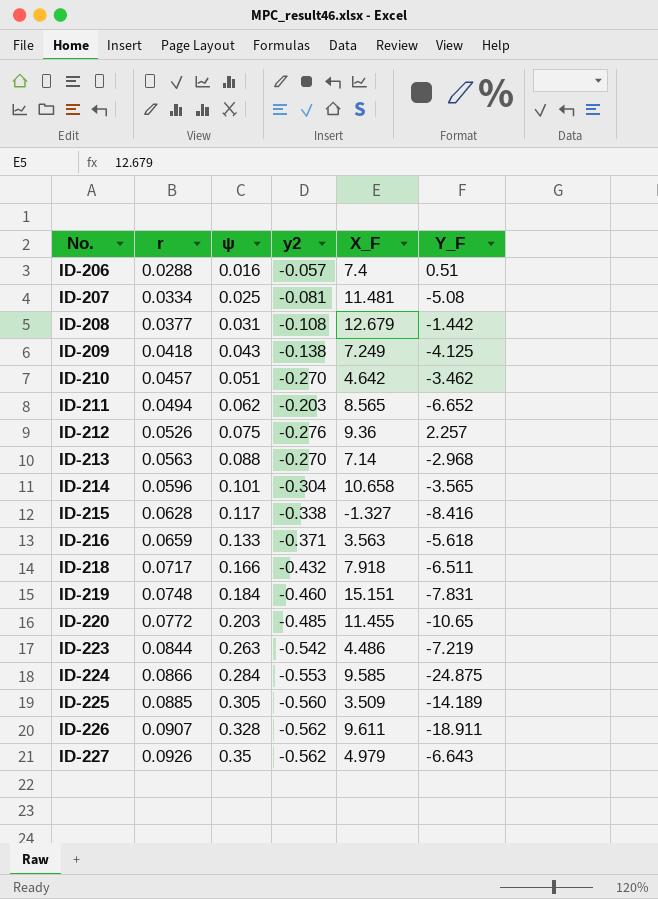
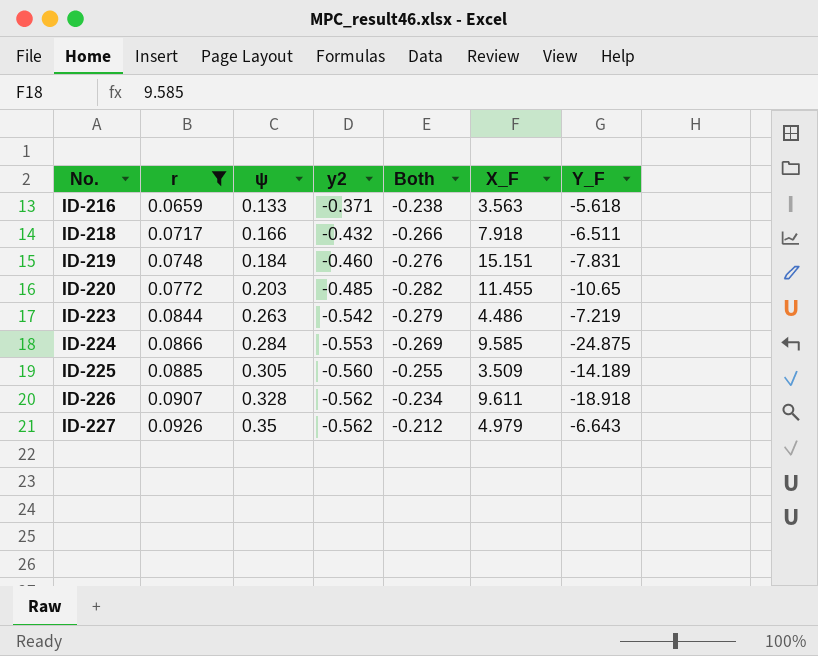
filter: none -> r >= 0.0659
column Both | formula: none -> [ψ] + [y2]
ID-226 | Y_F: -18.911 -> -18.918

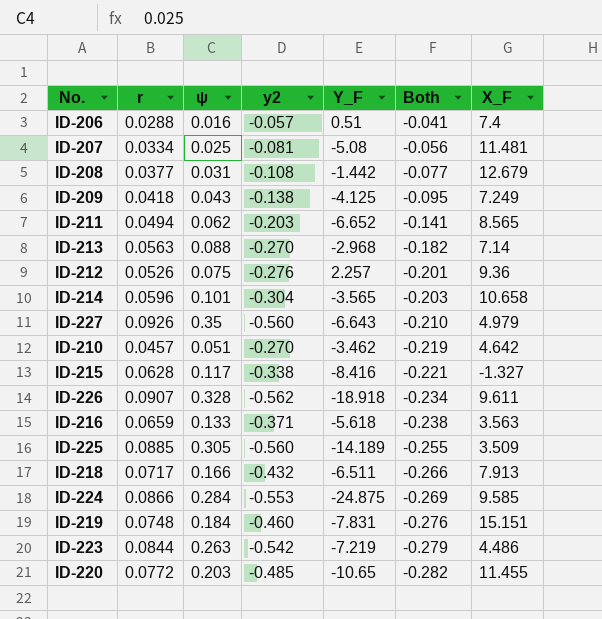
filter: r >= 0.0659 -> none
row order: No. ascending -> Both descending
column Y_F | position: 7 -> 5
ID-227 | y2: -0.562 -> -0.560
ID-227 | Both: -0.212 -> -0.210
ID-218 | X_F: 7.918 -> 7.913

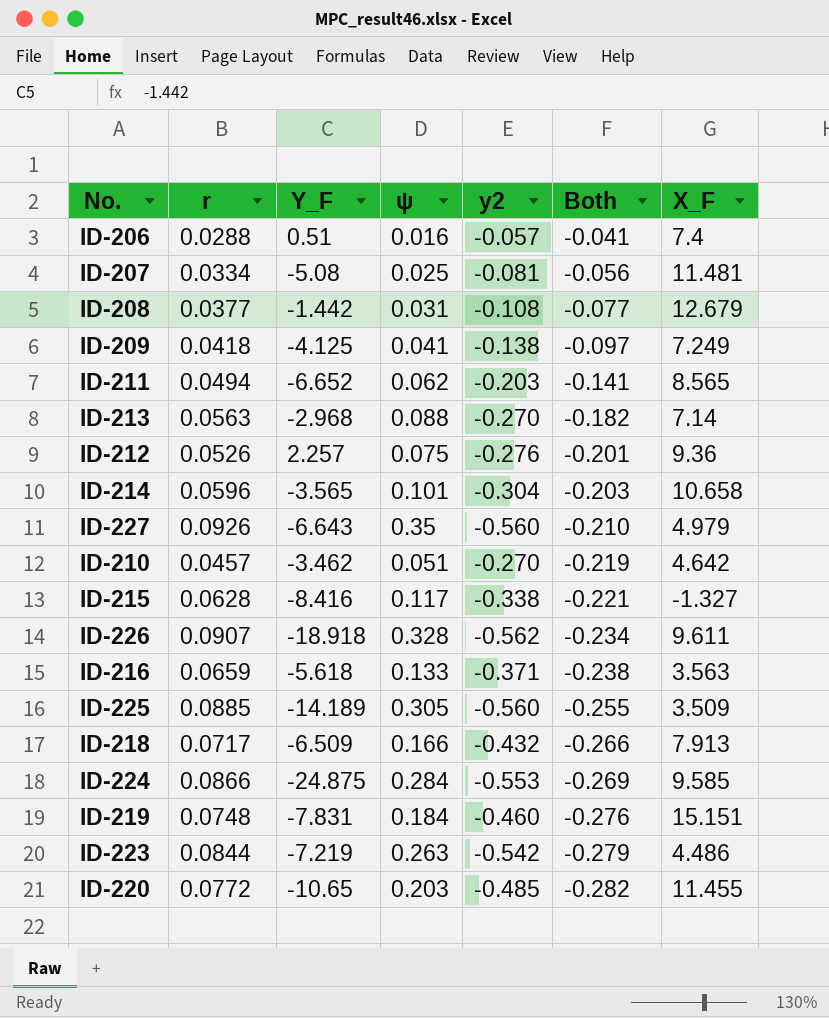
column Y_F | position: 5 -> 3
ID-209 | ψ: 0.043 -> 0.041
ID-209 | Both: -0.095 -> -0.097
ID-218 | Y_F: -6.511 -> -6.509

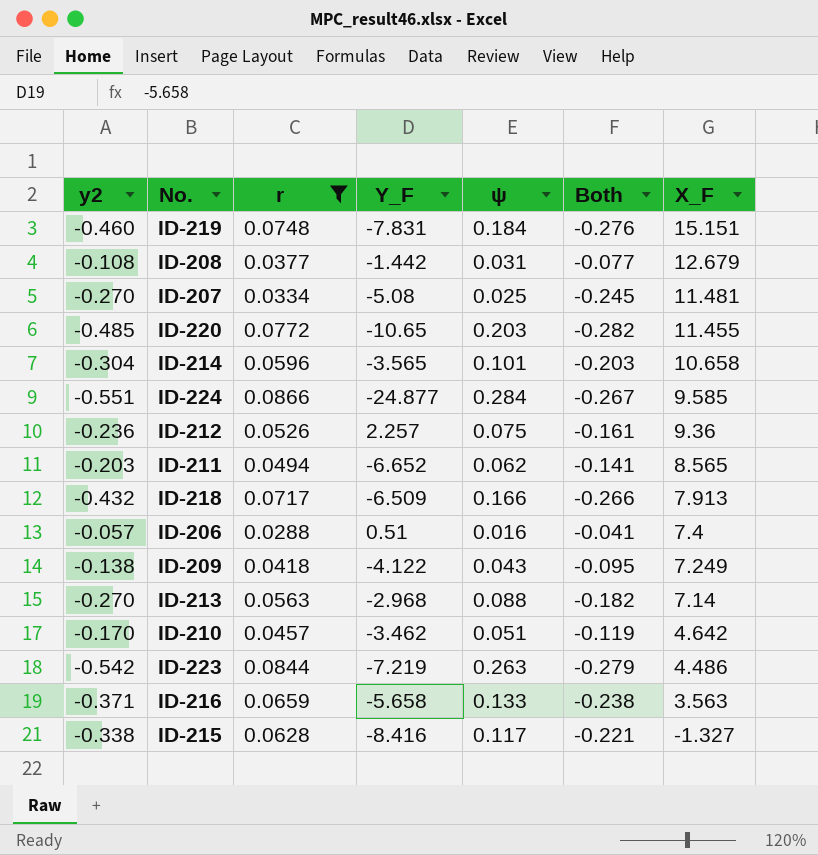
filter: none -> r <= 0.0866
row order: Both descending -> X_F descending
column y2 | position: 5 -> 1
ID-207 | y2: -0.081 -> -0.270
ID-207 | Both: -0.056 -> -0.245
ID-224 | y2: -0.553 -> -0.551
ID-224 | Y_F: -24.875 -> -24.877
ID-224 | Both: -0.269 -> -0.267
ID-212 | y2: -0.276 -> -0.236
ID-212 | Both: -0.201 -> -0.161
ID-209 | Y_F: -4.125 -> -4.122
ID-209 | ψ: 0.041 -> 0.043
ID-209 | Both: -0.097 -> -0.095
ID-210 | y2: -0.270 -> -0.170
ID-210 | Both: -0.219 -> -0.119
ID-216 | Y_F: -5.618 -> -5.658

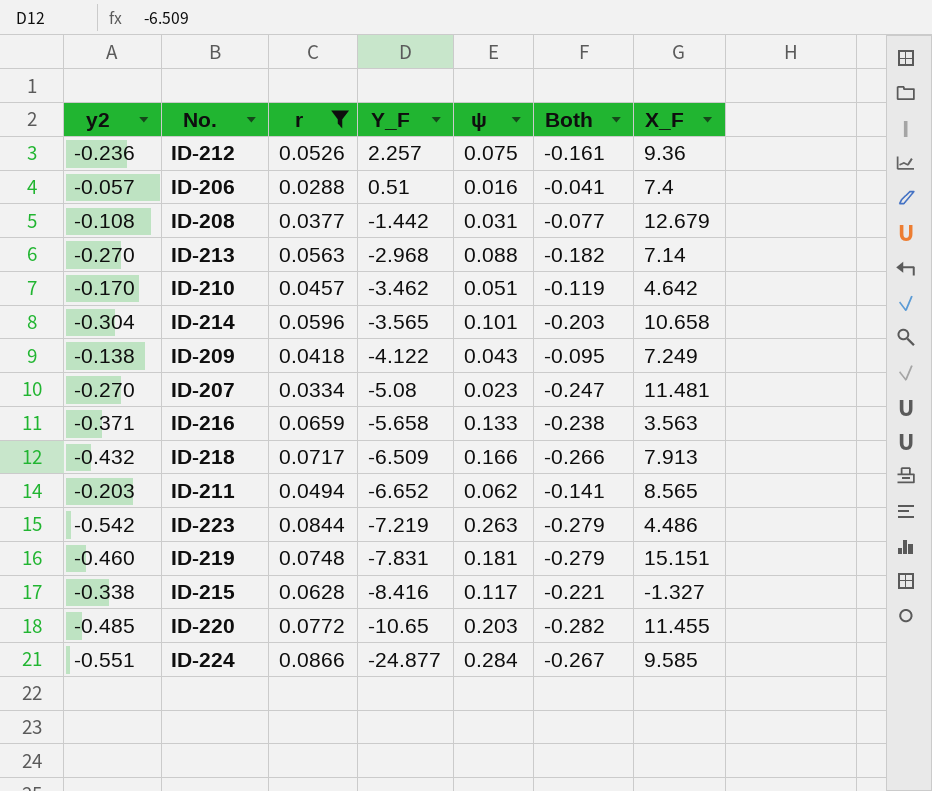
row order: X_F descending -> Y_F descending
ID-207 | ψ: 0.025 -> 0.023
ID-207 | Both: -0.245 -> -0.247
ID-219 | ψ: 0.184 -> 0.181
ID-219 | Both: -0.276 -> -0.279

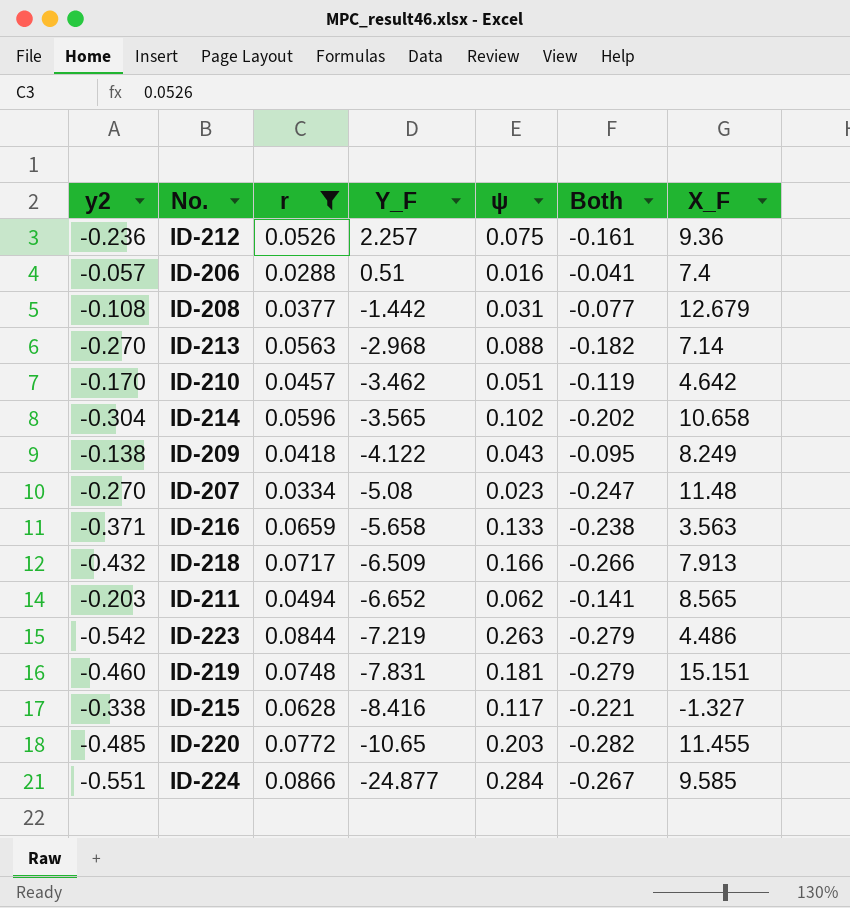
ID-214 | ψ: 0.101 -> 0.102
ID-214 | Both: -0.203 -> -0.202
ID-209 | X_F: 7.249 -> 8.249
ID-207 | X_F: 11.481 -> 11.48

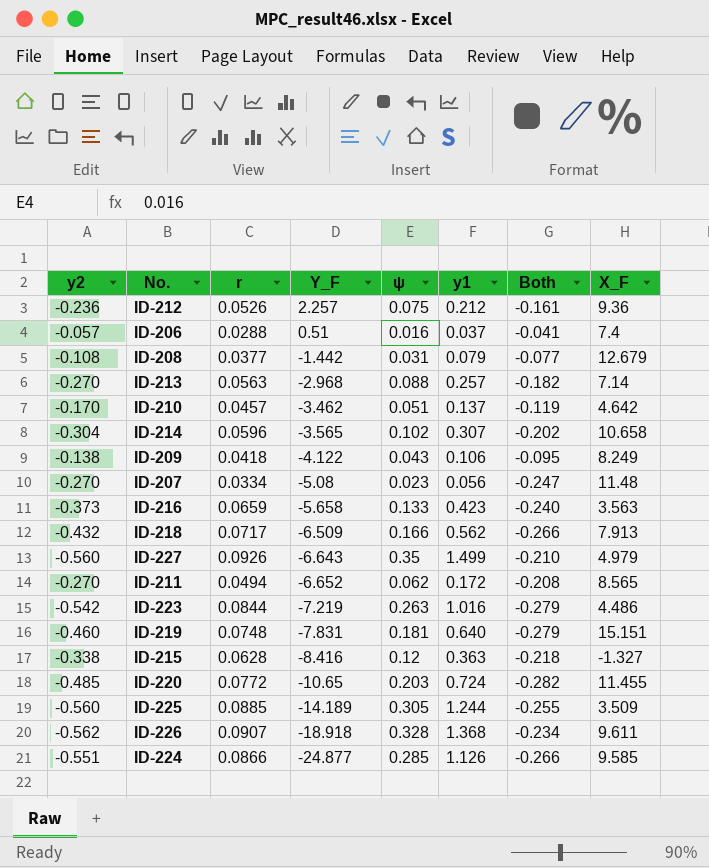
filter: r <= 0.0866 -> none
column y1 | position: none -> 6
ID-216 | y2: -0.371 -> -0.373
ID-216 | Both: -0.238 -> -0.240
ID-211 | y2: -0.203 -> -0.270
ID-211 | Both: -0.141 -> -0.208
ID-215 | ψ: 0.117 -> 0.12
ID-215 | Both: -0.221 -> -0.218
ID-224 | ψ: 0.284 -> 0.285
ID-224 | Both: -0.267 -> -0.266

